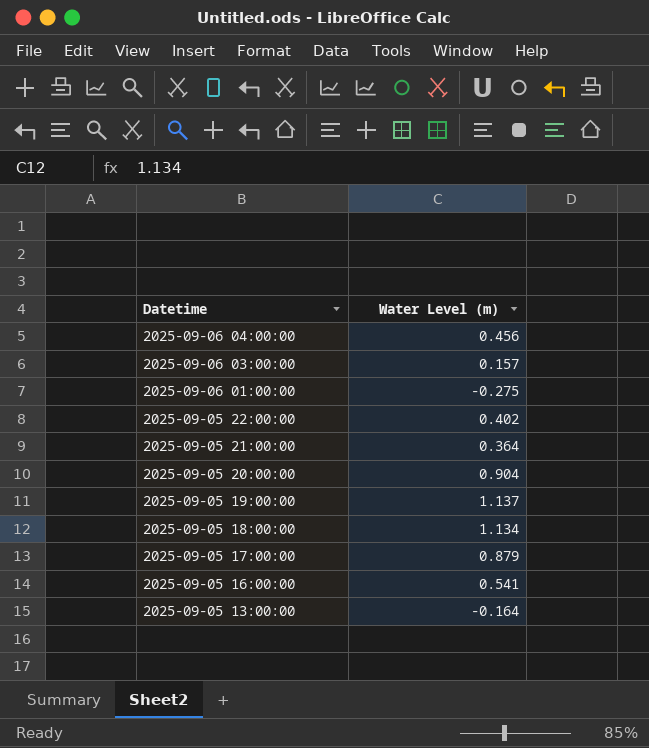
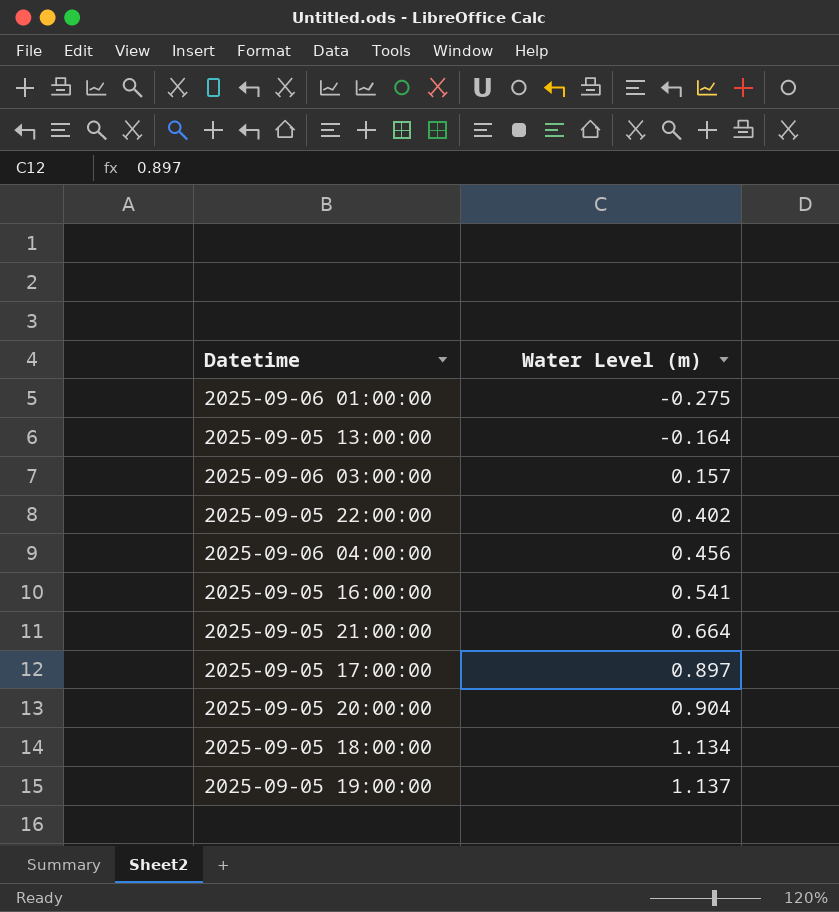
row order: Datetime descending -> Water Level (m) ascending
2025-09-05 21:00:00 | Water Level (m): 0.364 -> 0.664
2025-09-05 17:00:00 | Water Level (m): 0.879 -> 0.897

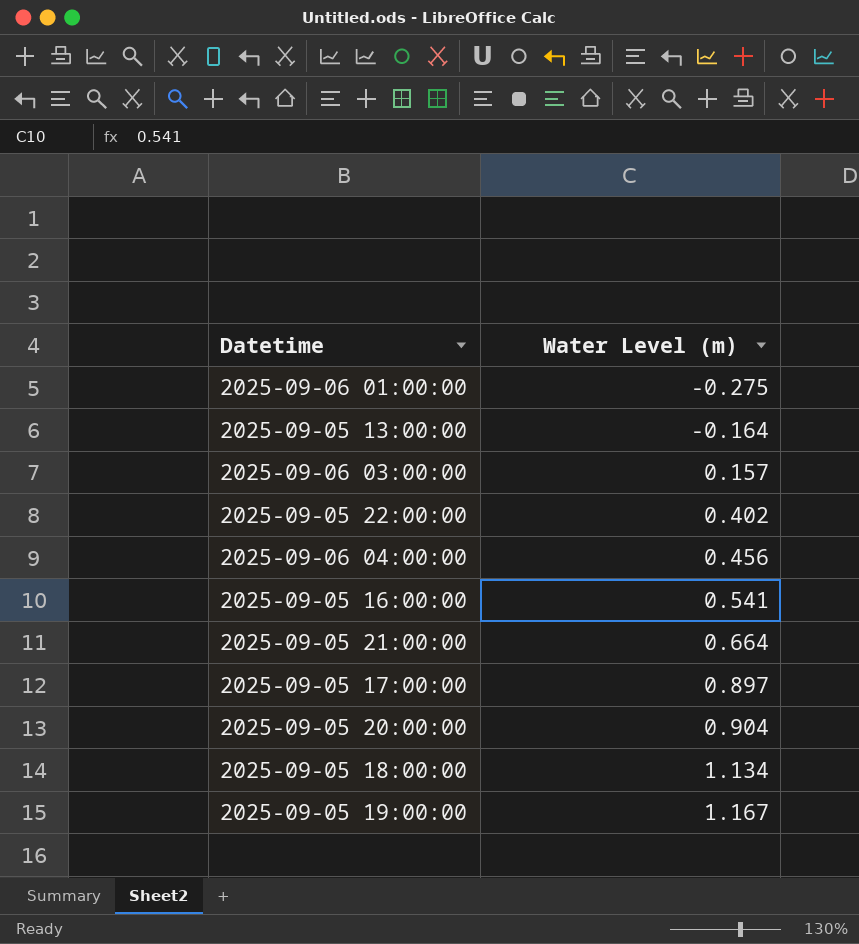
2025-09-05 19:00:00 | Water Level (m): 1.137 -> 1.167

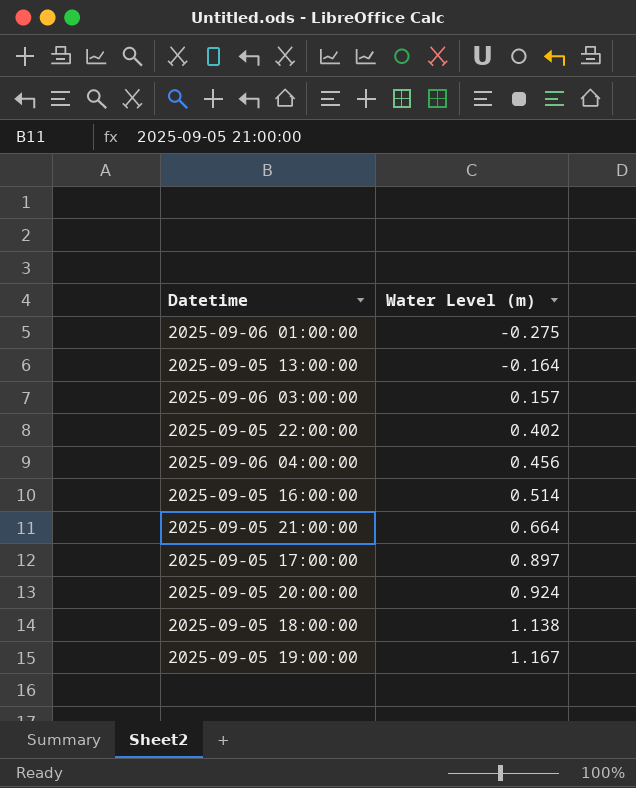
2025-09-05 16:00:00 | Water Level (m): 0.541 -> 0.514
2025-09-05 20:00:00 | Water Level (m): 0.904 -> 0.924
2025-09-05 18:00:00 | Water Level (m): 1.134 -> 1.138

